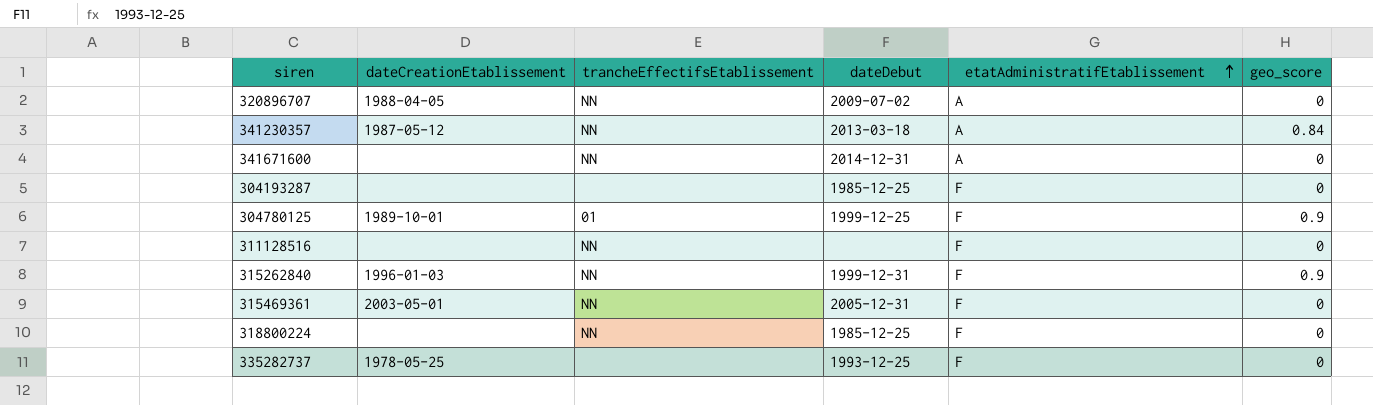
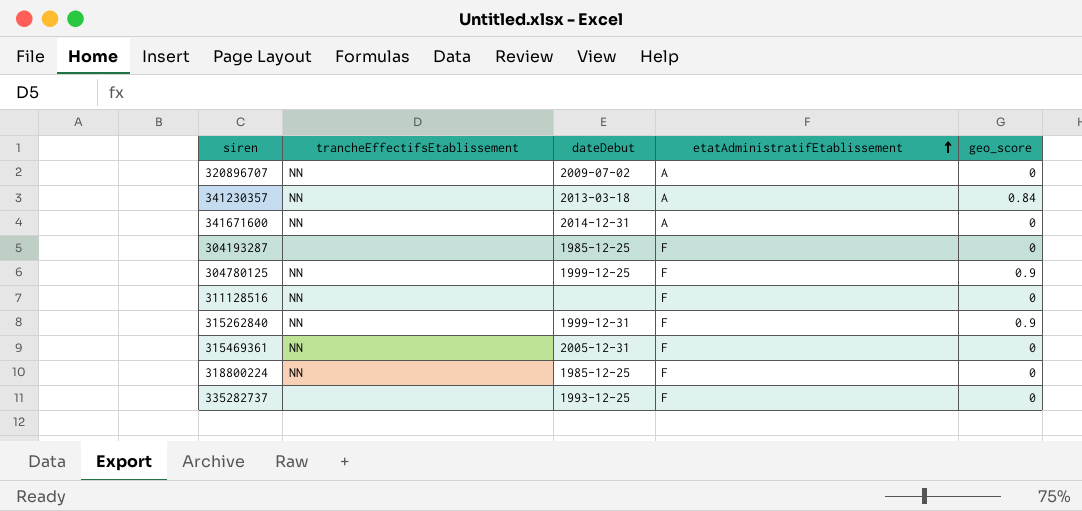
column dateCreationEtablissement | position: 2 -> none
304780125 | trancheEffectifsEtablissement: 01 -> NN

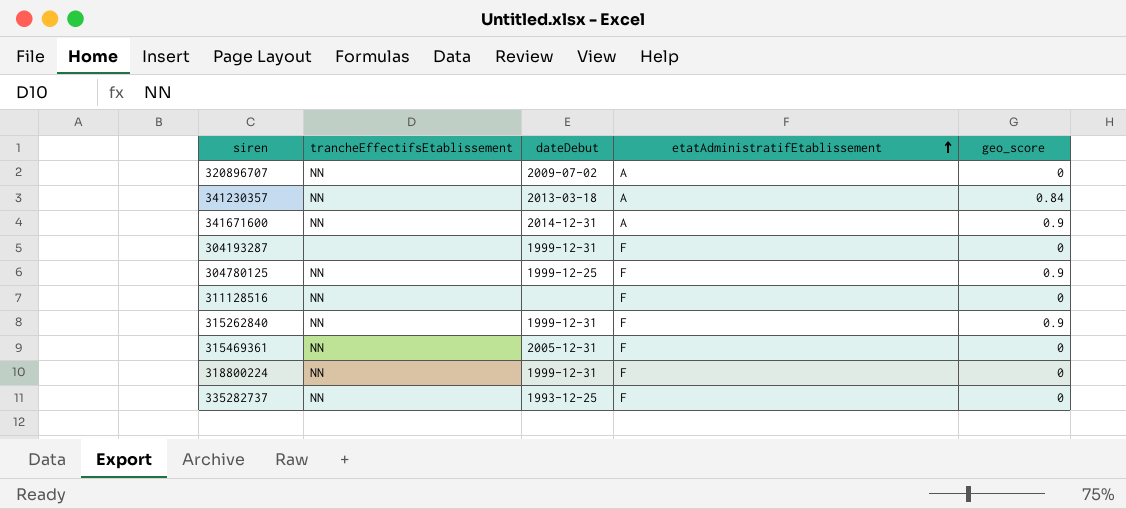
341671600 | geo_score: 0 -> 0.9
304193287 | dateDebut: 1985-12-25 -> 1999-12-31
318800224 | dateDebut: 1985-12-25 -> 1999-12-31
335282737 | trancheEffectifsEtablissement: none -> NN

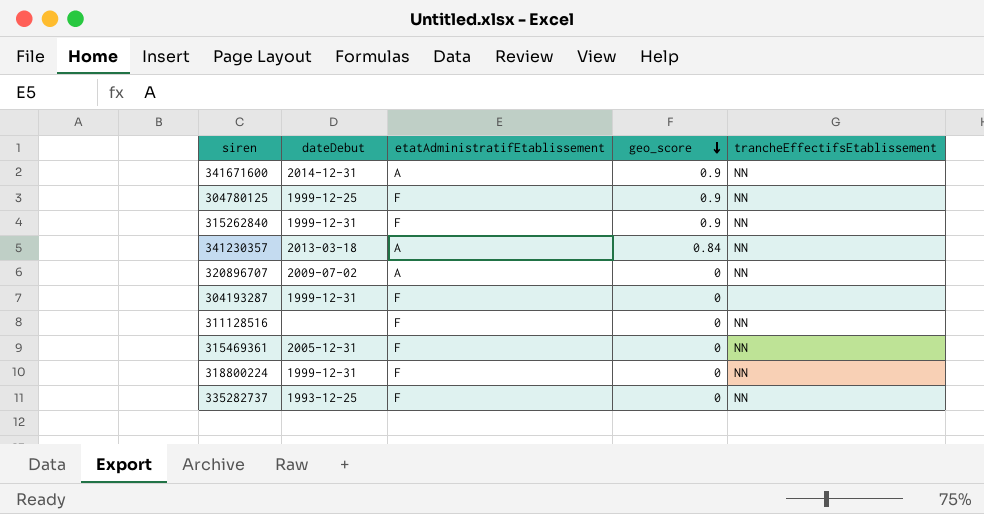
row order: etatAdministratifEtablissement ascending -> geo_score descending
column trancheEffectifsEtablissement | position: 2 -> 5

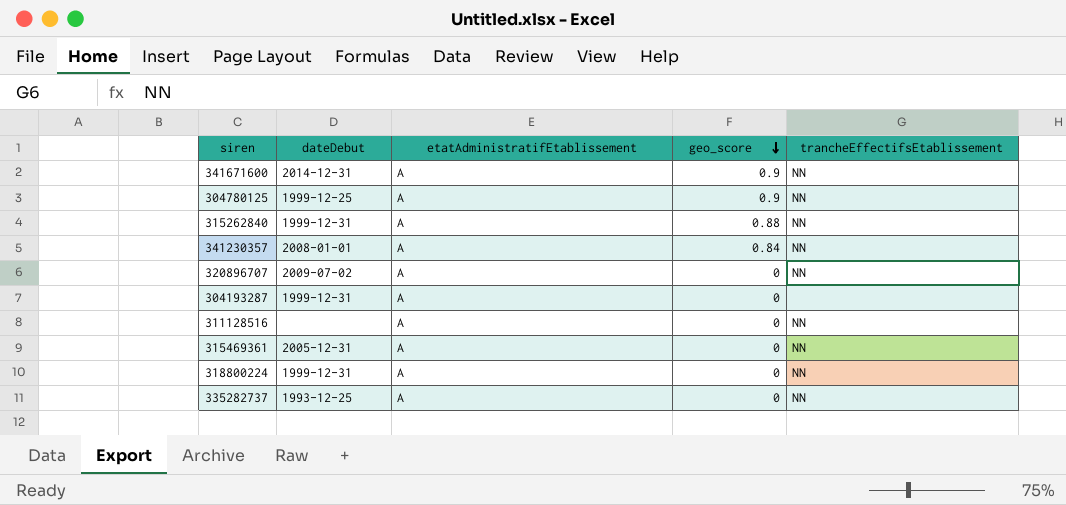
304780125 | etatAdministratifEtablissement: F -> A
315262840 | etatAdministratifEtablissement: F -> A
315262840 | geo_score: 0.9 -> 0.88
341230357 | dateDebut: 2013-03-18 -> 2008-01-01
304193287 | etatAdministratifEtablissement: F -> A
311128516 | etatAdministratifEtablissement: F -> A
315469361 | etatAdministratifEtablissement: F -> A
318800224 | etatAdministratifEtablissement: F -> A
335282737 | etatAdministratifEtablissement: F -> A

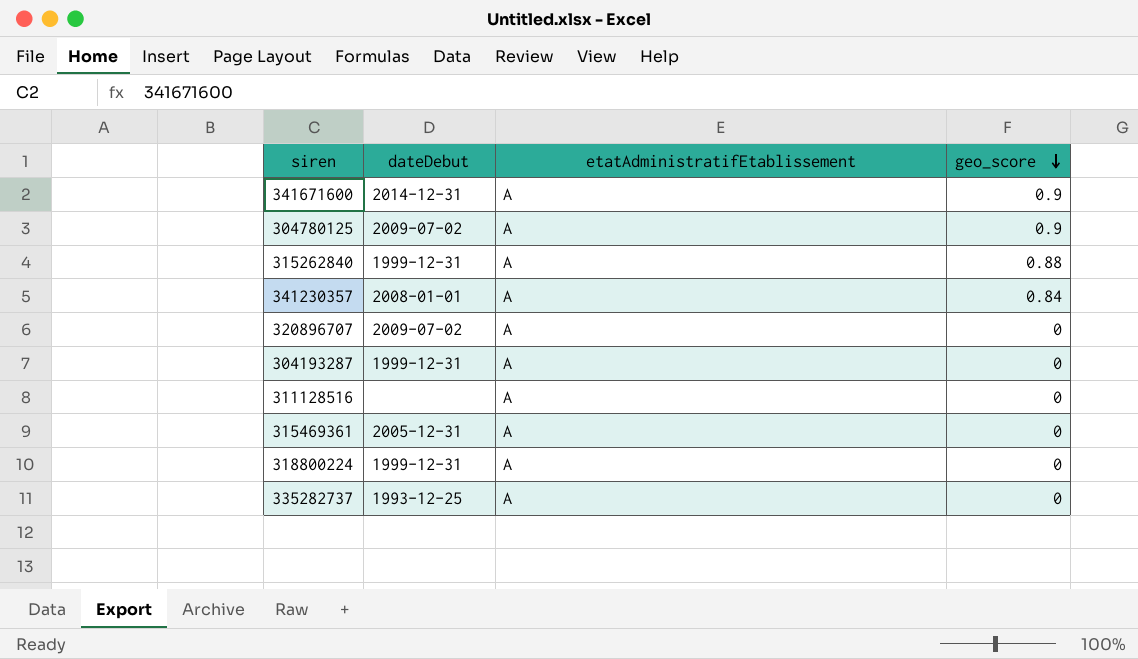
column trancheEffectifsEtablissement | position: 5 -> none
304780125 | dateDebut: 1999-12-25 -> 2009-07-02

